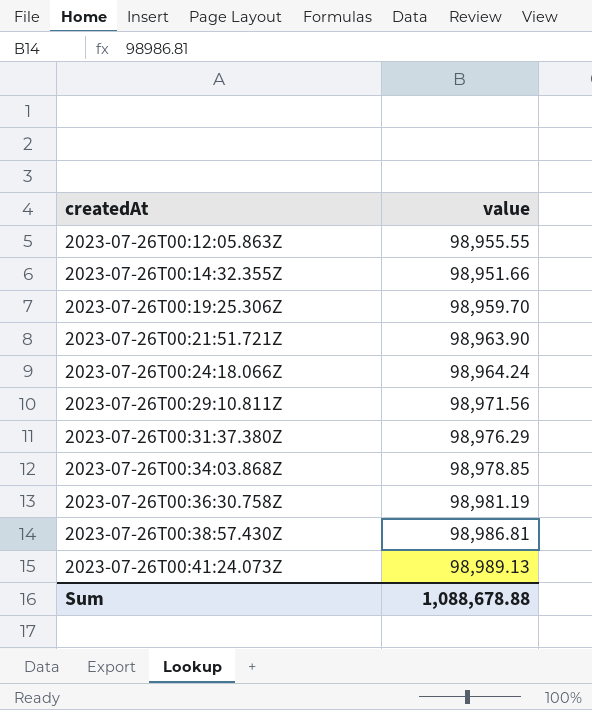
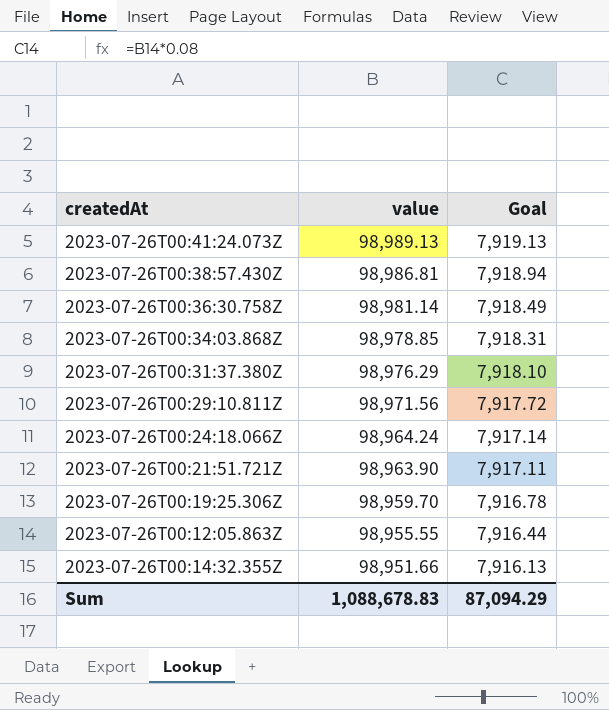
row order: createdAt ascending -> value descending
column Goal | formula: none -> [value] * 0.08
2023-07-26T00:36:30.758Z | value: 98,981.19 -> 98,981.14
Sum | value: 1,088,678.88 -> 1,088,678.83

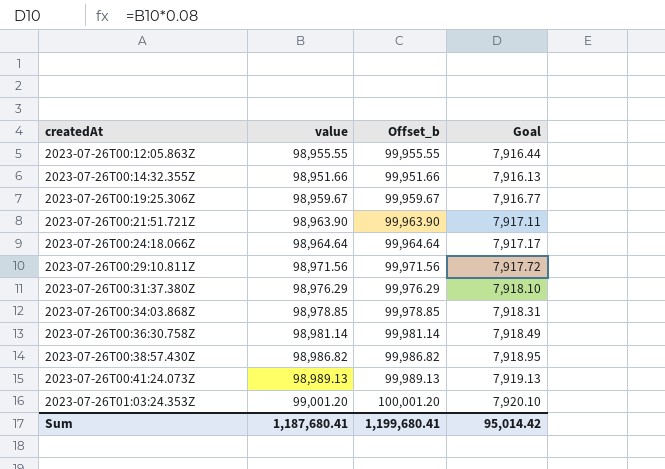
row order: value descending -> createdAt ascending
column Offset_b | formula: none -> [value] + 1000
2023-07-26T00:19:25.306Z | value: 98,959.70 -> 98,959.67
2023-07-26T00:19:25.306Z | Goal: 7,916.78 -> 7,916.77
2023-07-26T00:24:18.066Z | value: 98,964.24 -> 98,964.64
2023-07-26T00:24:18.066Z | Goal: 7,917.14 -> 7,917.17
2023-07-26T00:38:57.430Z | value: 98,986.81 -> 98,986.82
2023-07-26T00:38:57.430Z | Goal: 7,918.94 -> 7,918.95
row 2023-07-26T01:03:24.353Z: none -> 99,001.20 | 100,001.20 | 7,920.10
Sum | value: 1,088,678.83 -> 1,187,680.41
Sum | Goal: 87,094.29 -> 95,014.42

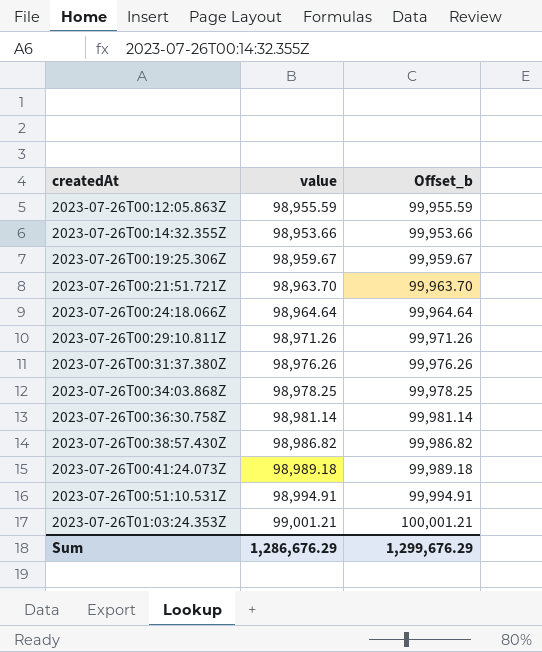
column Goal | formula: [value] * 0.08 -> none
2023-07-26T00:12:05.863Z | value: 98,955.55 -> 98,955.59
2023-07-26T00:12:05.863Z | Offset_b: 99,955.55 -> 99,955.59
2023-07-26T00:14:32.355Z | value: 98,951.66 -> 98,953.66
2023-07-26T00:14:32.355Z | Offset_b: 99,951.66 -> 99,953.66
2023-07-26T00:21:51.721Z | value: 98,963.90 -> 98,963.70
2023-07-26T00:21:51.721Z | Offset_b: 99,963.90 -> 99,963.70
2023-07-26T00:29:10.811Z | value: 98,971.56 -> 98,971.26
2023-07-26T00:29:10.811Z | Offset_b: 99,971.56 -> 99,971.26
2023-07-26T00:31:37.380Z | value: 98,976.29 -> 98,976.26
2023-07-26T00:31:37.380Z | Offset_b: 99,976.29 -> 99,976.26
2023-07-26T00:34:03.868Z | value: 98,978.85 -> 98,978.25
2023-07-26T00:34:03.868Z | Offset_b: 99,978.85 -> 99,978.25
2023-07-26T00:41:24.073Z | value: 98,989.13 -> 98,989.18
2023-07-26T00:41:24.073Z | Offset_b: 99,989.13 -> 99,989.18
row 2023-07-26T00:51:10.531Z: none -> 98,994.91 | 99,994.91
2023-07-26T01:03:24.353Z | value: 99,001.20 -> 99,001.21
2023-07-26T01:03:24.353Z | Offset_b: 100,001.20 -> 100,001.21
Sum | value: 1,187,680.41 -> 1,286,676.29
Sum | Offset_b: 1,199,680.41 -> 1,299,676.29

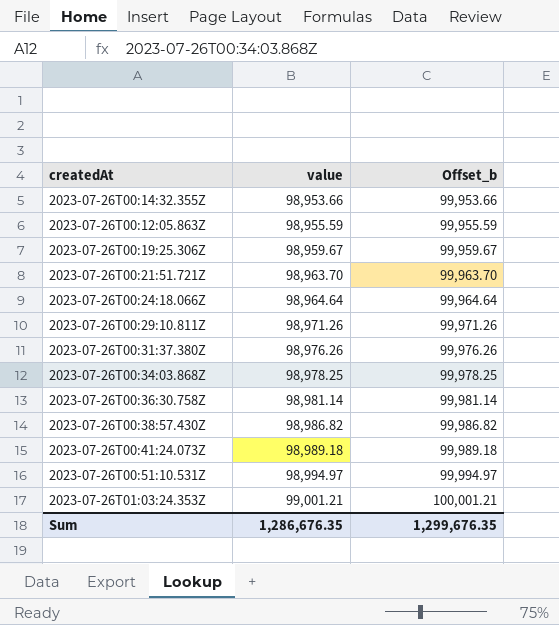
row order: createdAt ascending -> value ascending
2023-07-26T00:51:10.531Z | value: 98,994.91 -> 98,994.97
2023-07-26T00:51:10.531Z | Offset_b: 99,994.91 -> 99,994.97
Sum | value: 1,286,676.29 -> 1,286,676.35
Sum | Offset_b: 1,299,676.29 -> 1,299,676.35

